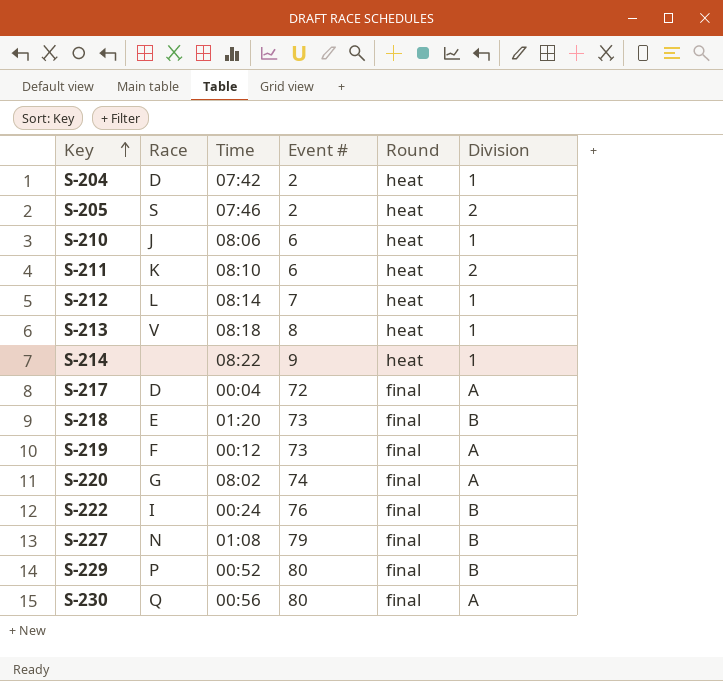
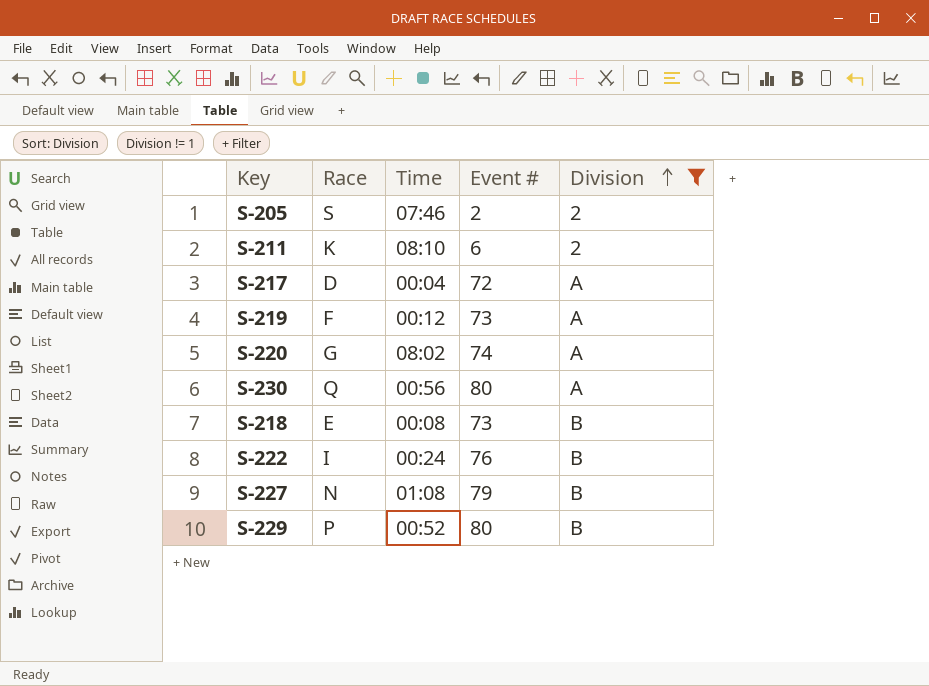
filter: none -> Division != 1
row order: Key ascending -> Division ascending
column Round | position: 5 -> none
S-218 | Time: 01:20 -> 00:08

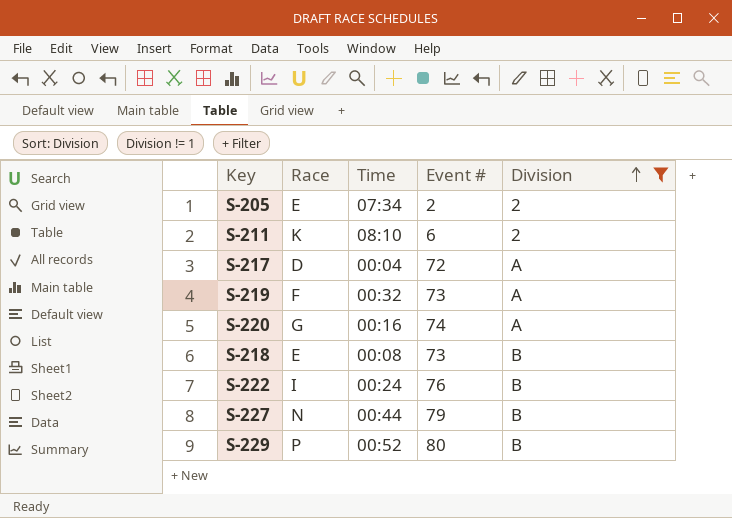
row S-230: Q | 00:56 | 80 | A -> none
S-205 | Race: S -> E
S-205 | Time: 07:46 -> 07:34
S-219 | Time: 00:12 -> 00:32
S-220 | Time: 08:02 -> 00:16
S-227 | Time: 01:08 -> 00:44

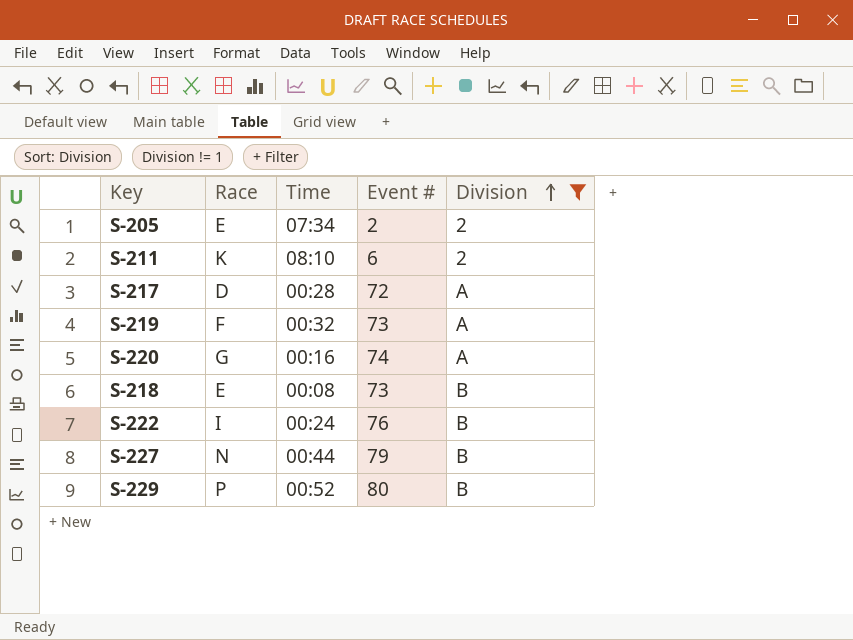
S-217 | Time: 00:04 -> 00:28

